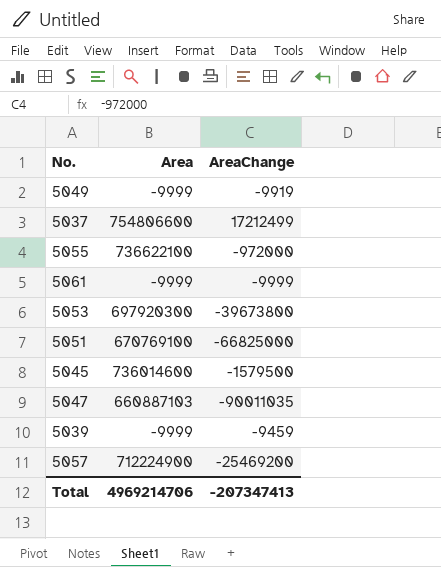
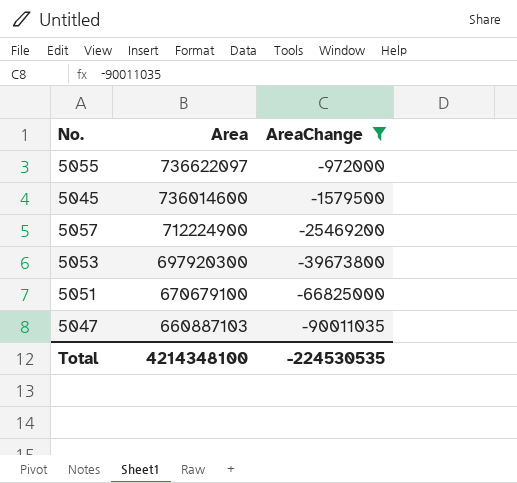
filter: none -> AreaChange <= -972000
row order: none -> Area descending
5055 | Area: 736622100 -> 736622097
5051 | Area: 670769100 -> 670679100
Total | Area: 4969214706 -> 4214348100
Total | AreaChange: -207347413 -> -224530535

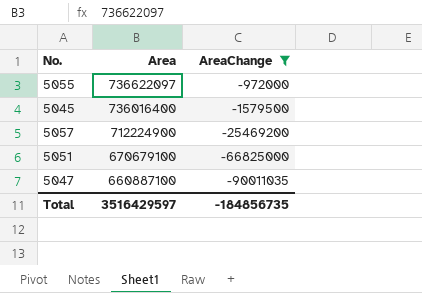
row 5053: 697920300 | -39673800 -> none
5045 | Area: 736014600 -> 736016400
5047 | Area: 660887103 -> 660887100
Total | Area: 4214348100 -> 3516429597
Total | AreaChange: -224530535 -> -184856735

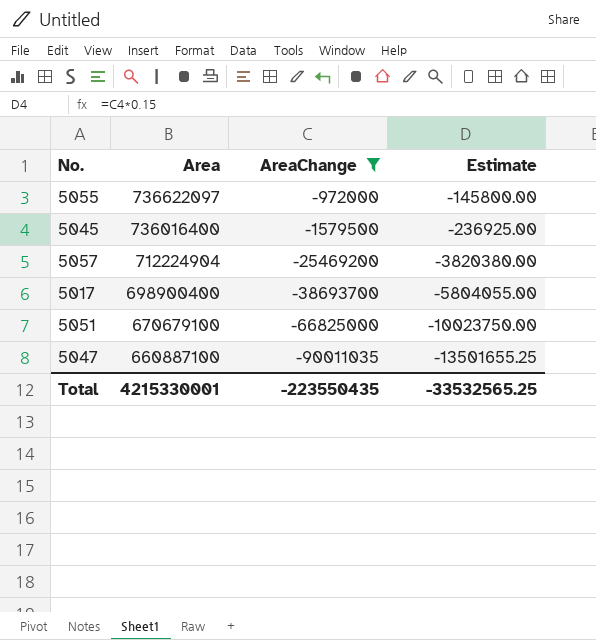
column Estimate | formula: none -> [AreaChange] * 0.15
5057 | Area: 712224900 -> 712224904
row 5017: none -> 698900400 | -38693700 | -5804055.00
Total | Area: 3516429597 -> 4215330001
Total | AreaChange: -184856735 -> -223550435

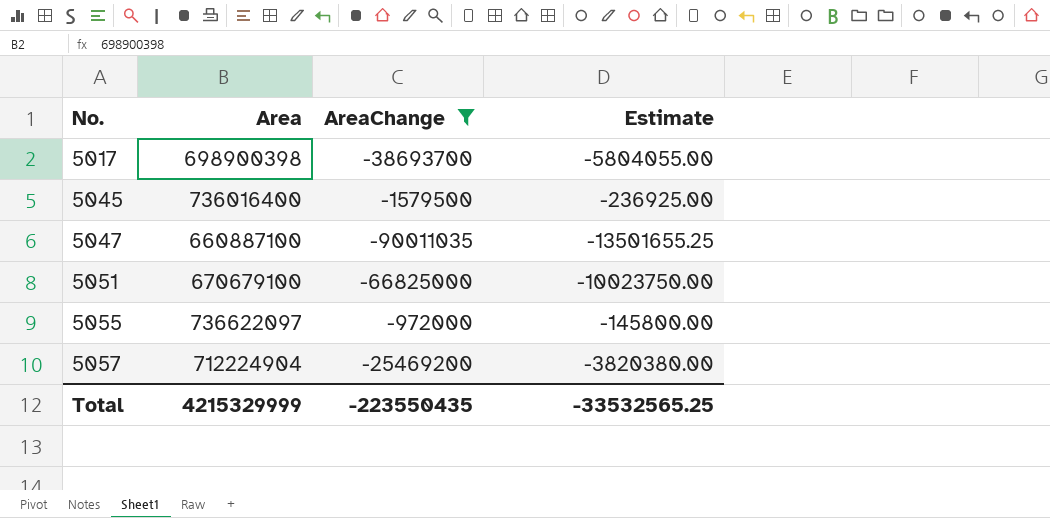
row order: Area descending -> No. ascending
5017 | Area: 698900400 -> 698900398
Total | Area: 4215330001 -> 4215329999

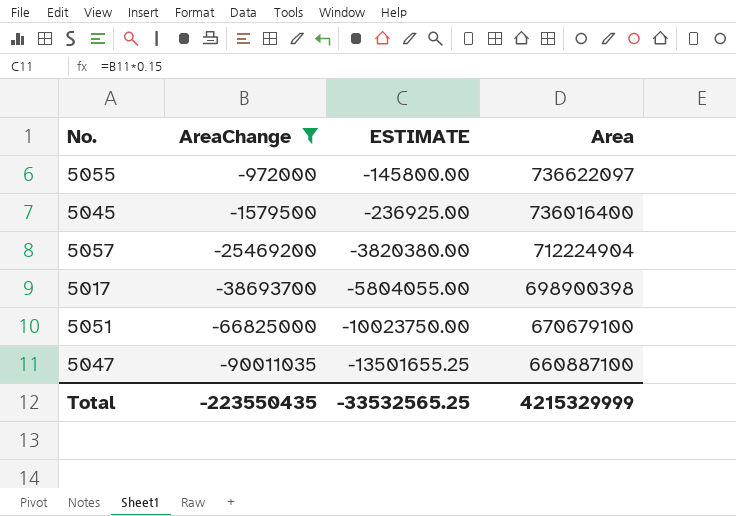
row order: No. ascending -> AreaChange descending
column name: Estimate -> ESTIMATE
column Area | position: 2 -> 4

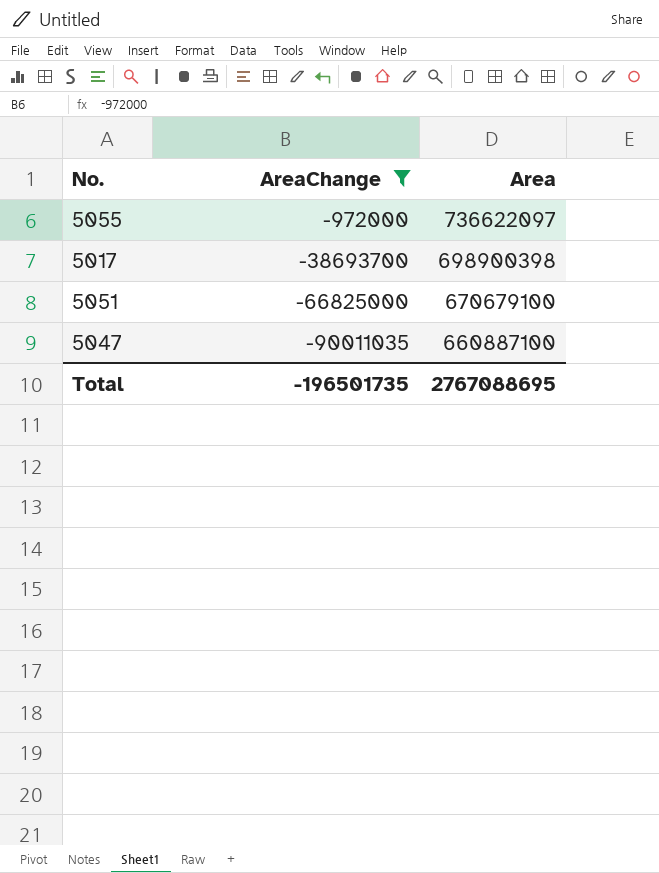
column ESTIMATE | formula: [AreaChange] * 0.15 -> none
row 5045: -1579500 | -236925.00 | 736016400 -> none
row 5057: -25469200 | -3820380.00 | 712224904 -> none
Total | AreaChange: -223550435 -> -196501735
Total | Area: 4215329999 -> 2767088695

